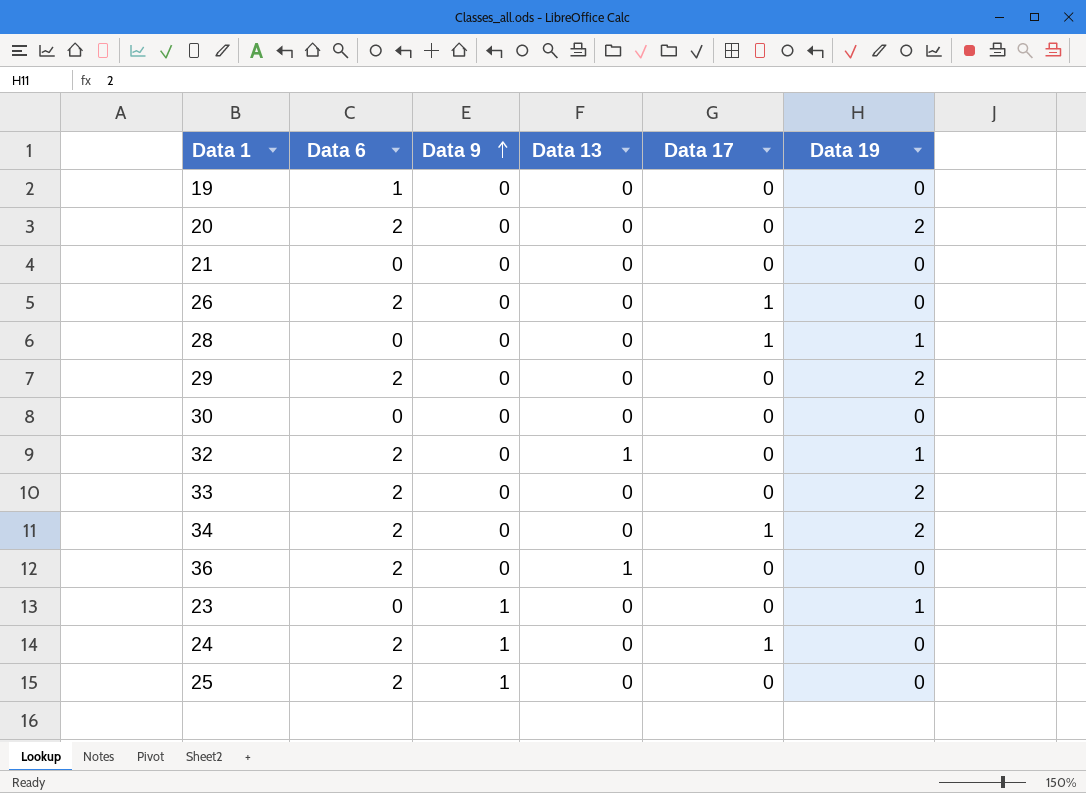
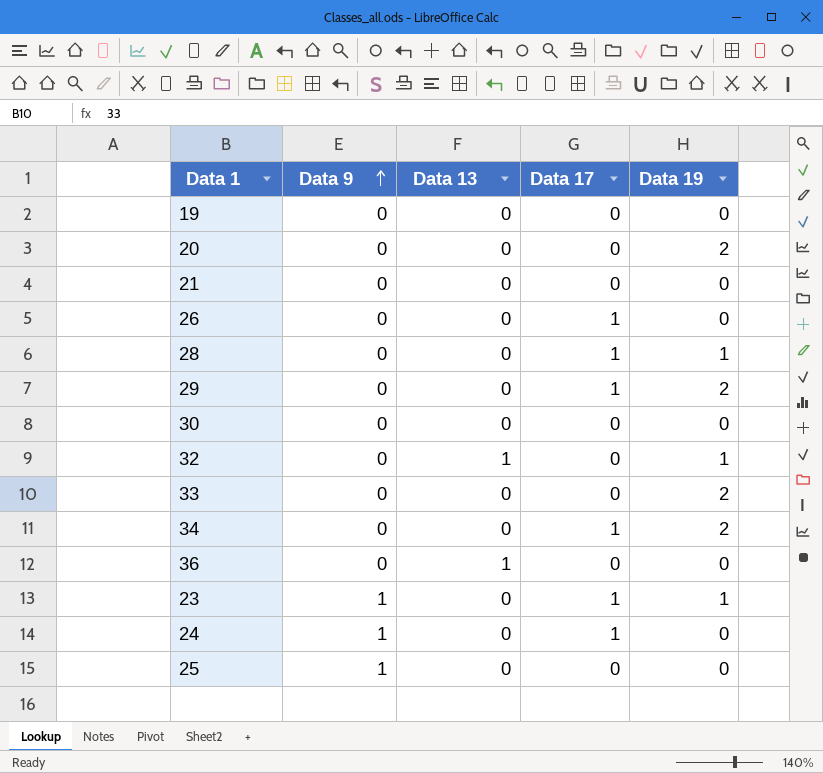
column Data 6 | position: 2 -> none
29 | Data 17: 0 -> 1
23 | Data 17: 0 -> 1

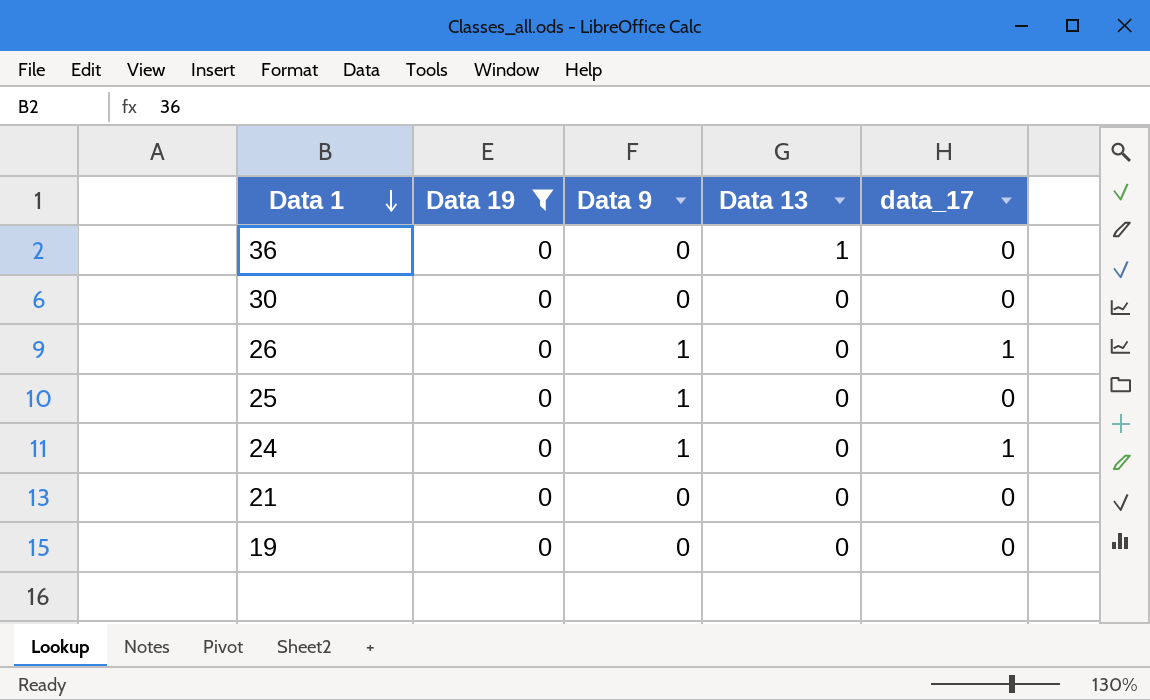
filter: none -> Data 19 = 0
row order: Data 9 ascending -> Data 1 descending
column Data 19 | position: 5 -> 2
column name: Data 17 -> data_17
26 | Data 9: 0 -> 1

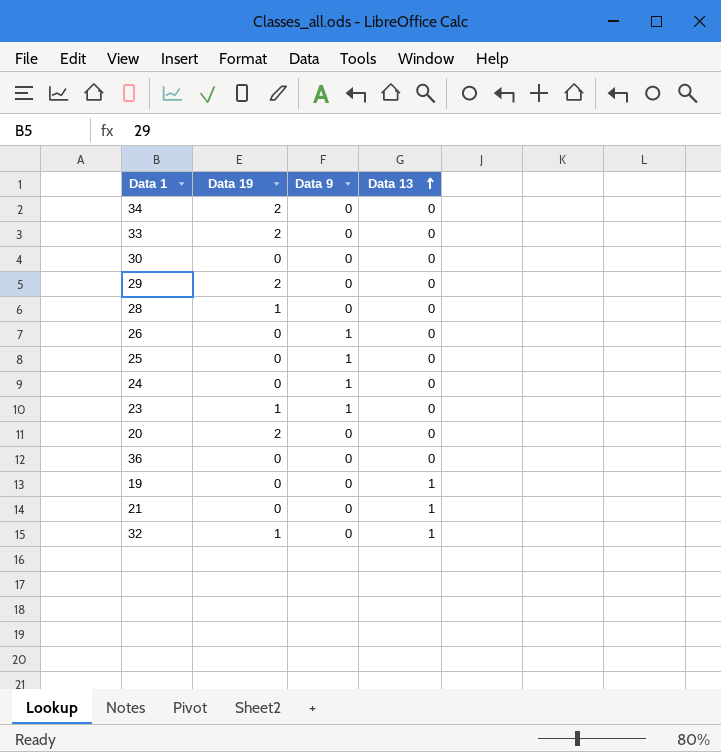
filter: Data 19 = 0 -> none
row order: Data 1 descending -> Data 13 ascending
column data_17 | position: 5 -> none
36 | Data 13: 1 -> 0
19 | Data 13: 0 -> 1
21 | Data 13: 0 -> 1

